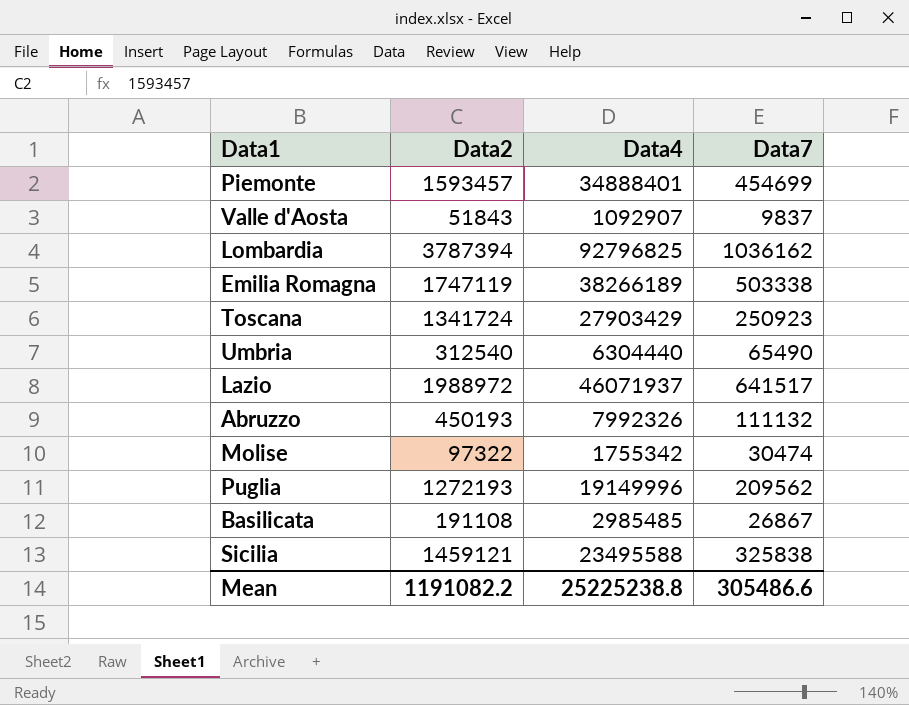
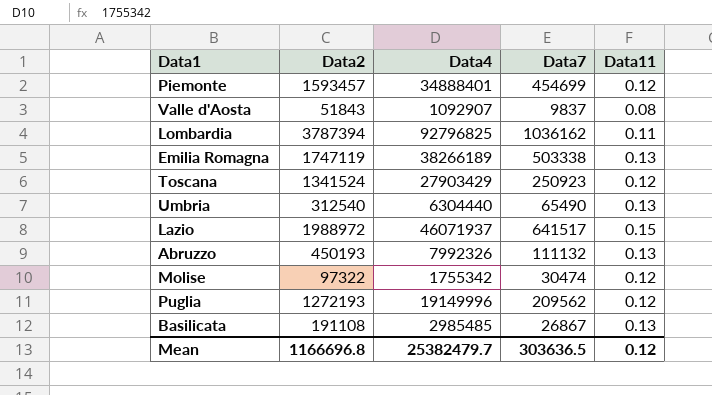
column Data11 | position: none -> 5
row Sicilia: 1459121 | 23495588 | 325838 -> none
Toscana | Data2: 1341724 -> 1341524
Mean | Data2: 1191082.2 -> 1166696.8
Mean | Data4: 25225238.8 -> 25382479.7
Mean | Data7: 305486.6 -> 303636.5

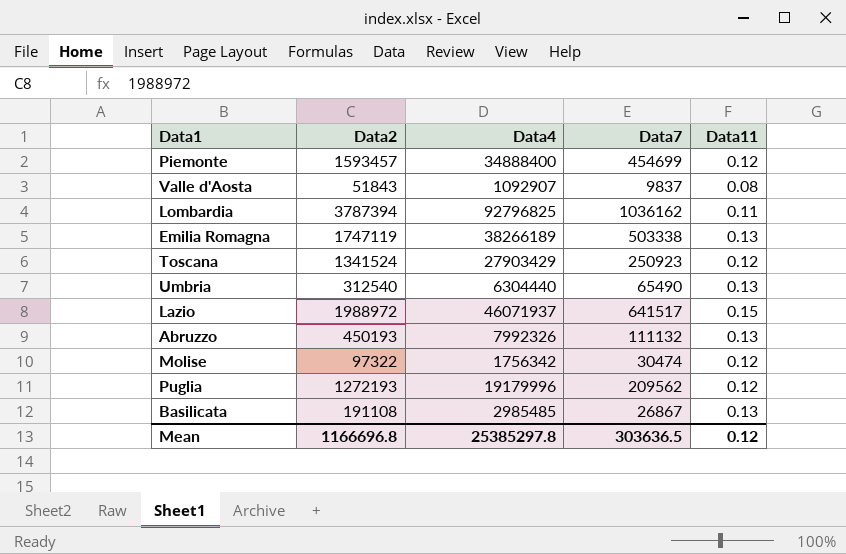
Piemonte | Data4: 34888401 -> 34888400
Molise | Data4: 1755342 -> 1756342
Puglia | Data4: 19149996 -> 19179996
Mean | Data4: 25382479.7 -> 25385297.8

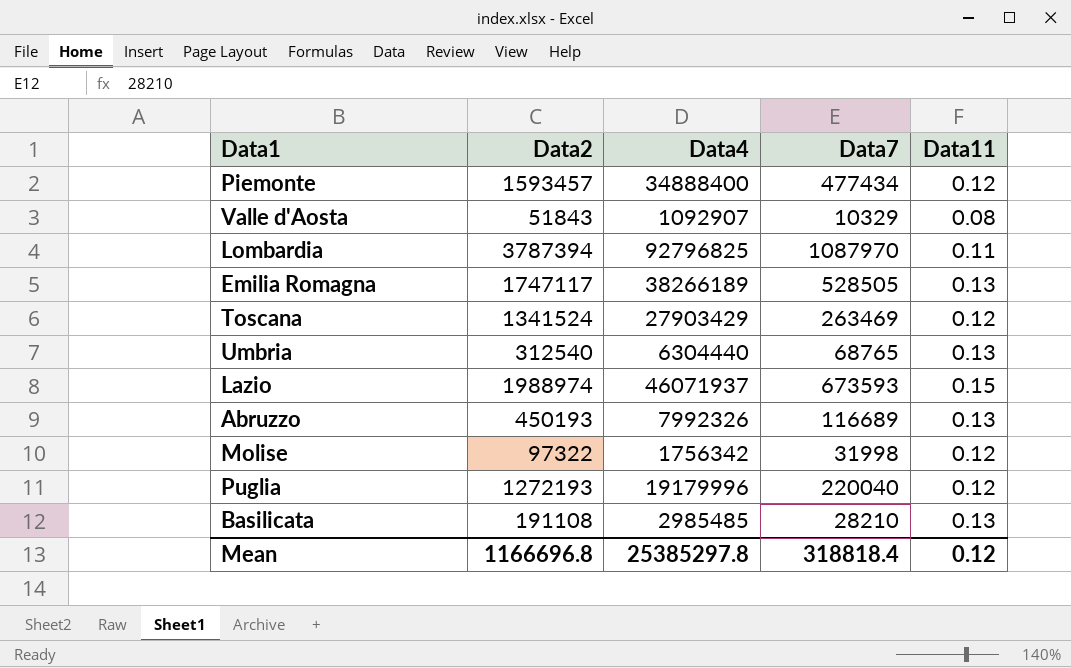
Piemonte | Data7: 454699 -> 477434
Valle d'Aosta | Data7: 9837 -> 10329
Lombardia | Data7: 1036162 -> 1087970
Emilia Romagna | Data2: 1747119 -> 1747117
Emilia Romagna | Data7: 503338 -> 528505
Toscana | Data7: 250923 -> 263469
Umbria | Data7: 65490 -> 68765
Lazio | Data2: 1988972 -> 1988974
Lazio | Data7: 641517 -> 673593
Abruzzo | Data7: 111132 -> 116689
Molise | Data7: 30474 -> 31998
Puglia | Data7: 209562 -> 220040
Basilicata | Data7: 26867 -> 28210
Mean | Data7: 303636.5 -> 318818.4

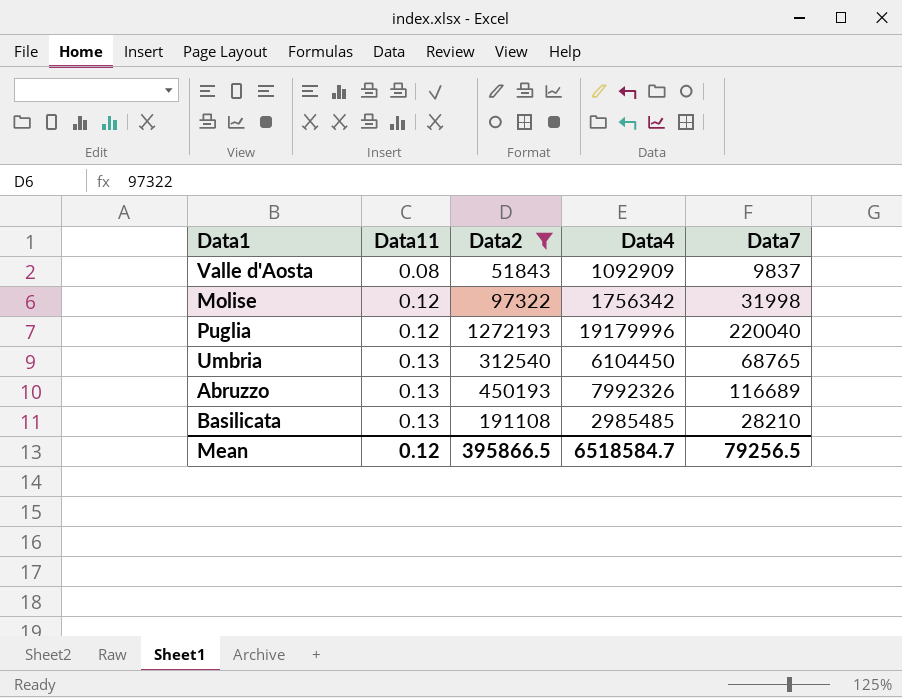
filter: none -> Data2 <= 1272193
row order: none -> Data11 ascending
column Data11 | position: 5 -> 2
Valle d'Aosta | Data4: 1092907 -> 1092909
Valle d'Aosta | Data7: 10329 -> 9837
Umbria | Data4: 6304440 -> 6104450
Mean | Data2: 1166696.8 -> 395866.5
Mean | Data4: 25385297.8 -> 6518584.7
Mean | Data7: 318818.4 -> 79256.5

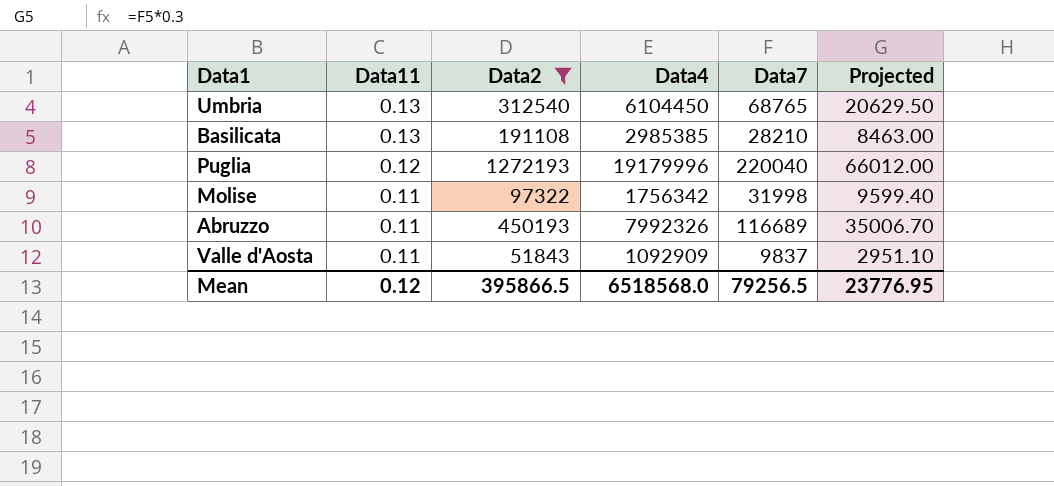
row order: Data11 ascending -> Data11 descending
column Projected | formula: none -> [Data7] * 0.3
Basilicata | Data4: 2985485 -> 2985385
Molise | Data11: 0.12 -> 0.11
Abruzzo | Data11: 0.13 -> 0.11
Valle d'Aosta | Data11: 0.08 -> 0.11
Mean | Data4: 6518584.7 -> 6518568.0

